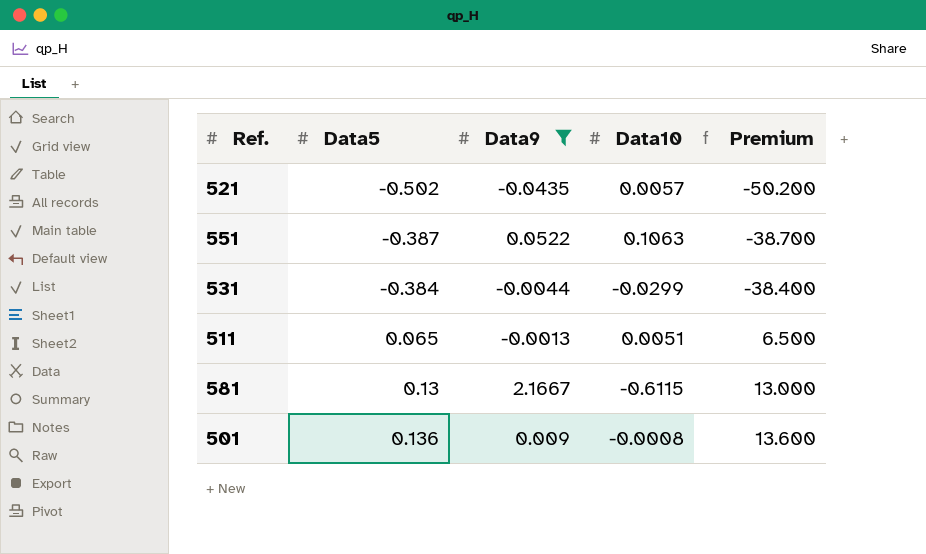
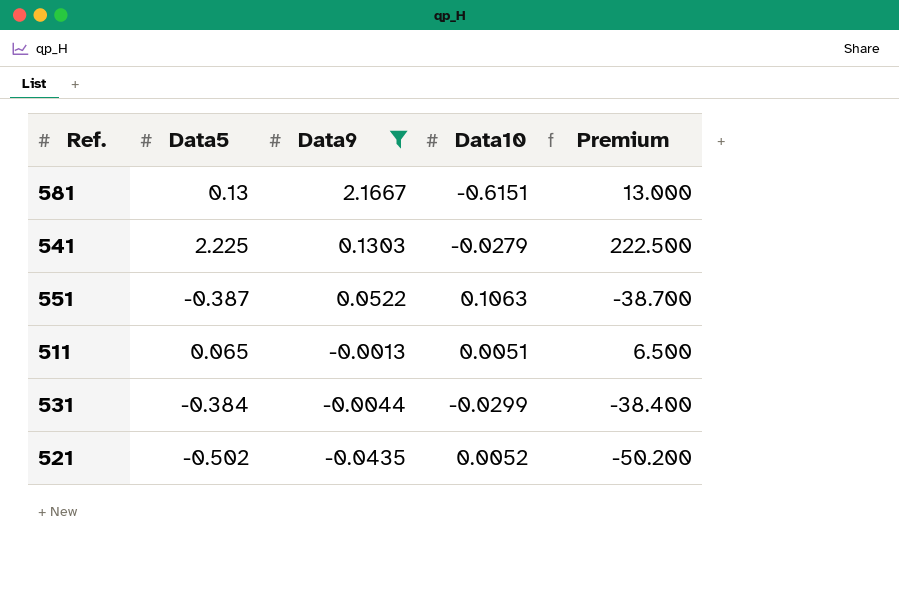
row order: Data5 ascending -> Data9 descending
row 501: 0.136 | 0.009 | -0.0008 | 13.600 -> none
581 | Data10: -0.6115 -> -0.6151
row 541: none -> 2.225 | 0.1303 | -0.0279 | 222.500
521 | Data10: 0.0057 -> 0.0052

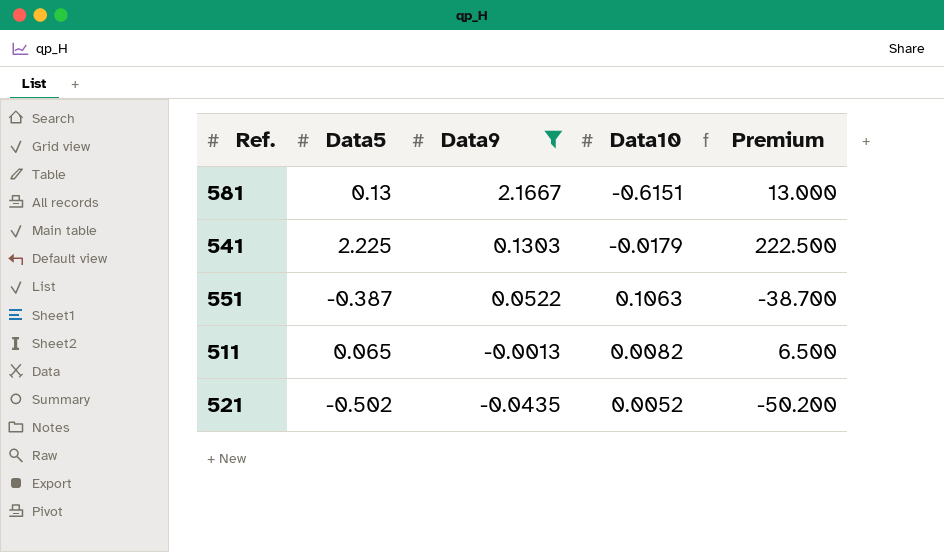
row 531: -0.384 | -0.0044 | -0.0299 | -38.400 -> none
541 | Data10: -0.0279 -> -0.0179
511 | Data10: 0.0051 -> 0.0082

